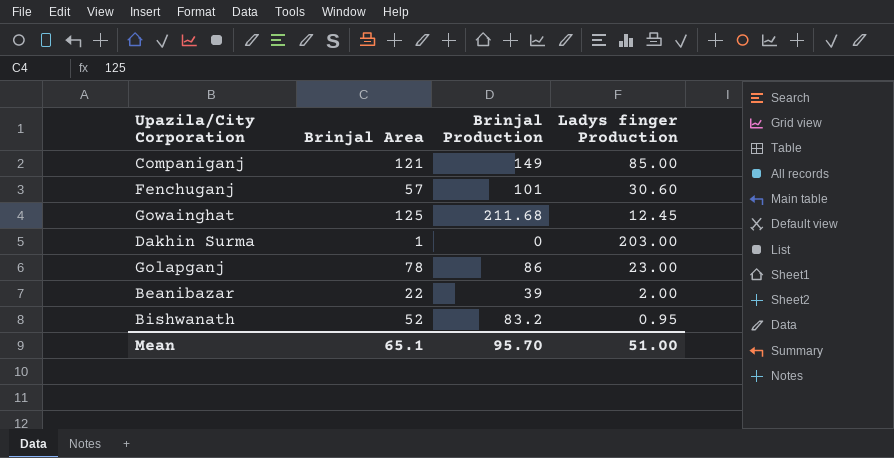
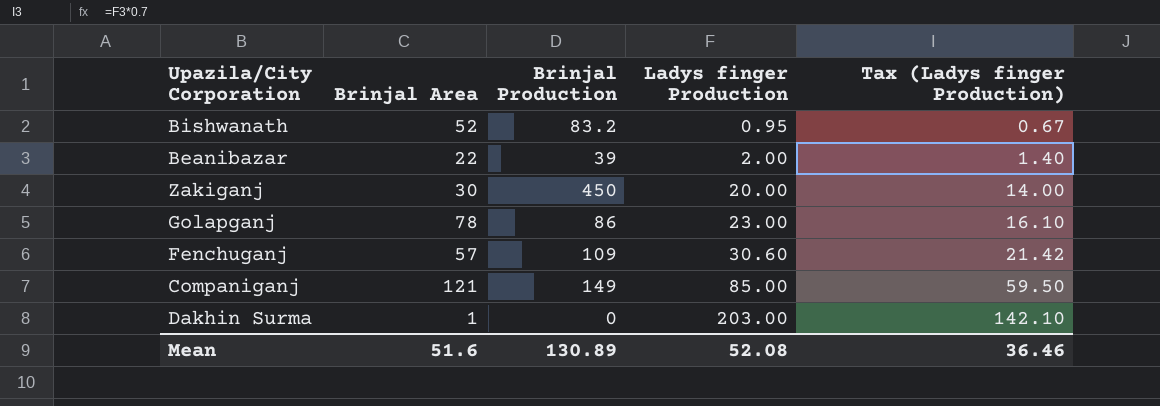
row order: none -> Ladys finger Production ascending
column Tax (Ladys finger Production) | formula: none -> [Ladys finger Production] * 0.7
row Gowainghat: 125 | 211.68 | 12.45 -> none
row Zakiganj: none -> 30 | 450 | 20.00 | 14.00
Fenchuganj | Brinjal Production: 101 -> 109
Mean | Brinjal Area: 65.1 -> 51.6
Mean | Brinjal Production: 95.70 -> 130.89
Mean | Ladys finger Production: 51.00 -> 52.08

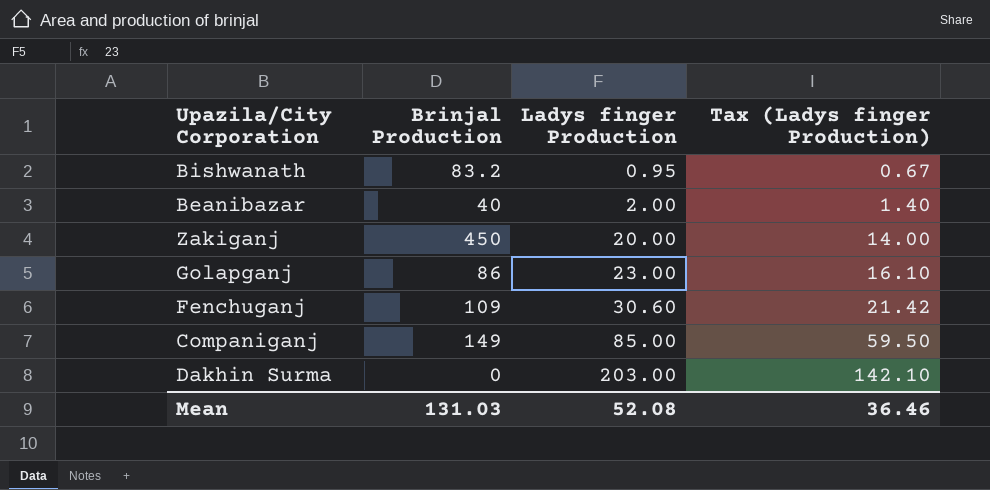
column Brinjal Area | position: 2 -> none
Beanibazar | Brinjal Production: 39 -> 40
Mean | Brinjal Production: 130.89 -> 131.03

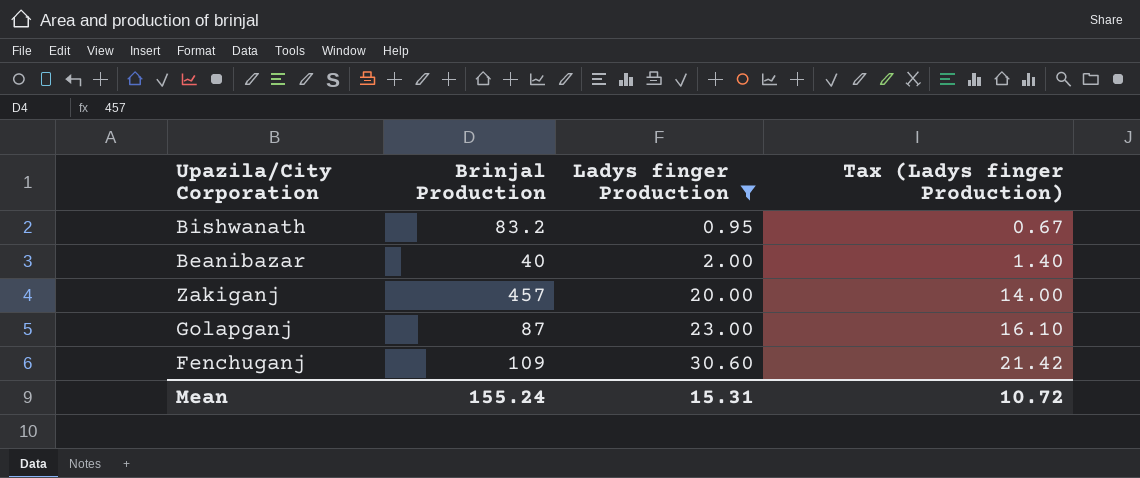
filter: none -> Ladys finger Production <= 30.60
Zakiganj | Brinjal Production: 450 -> 457
Golapganj | Brinjal Production: 86 -> 87
Mean | Brinjal Production: 131.03 -> 155.24
Mean | Ladys finger Production: 52.08 -> 15.31
Mean | Tax (Ladys finger Production): 36.46 -> 10.72

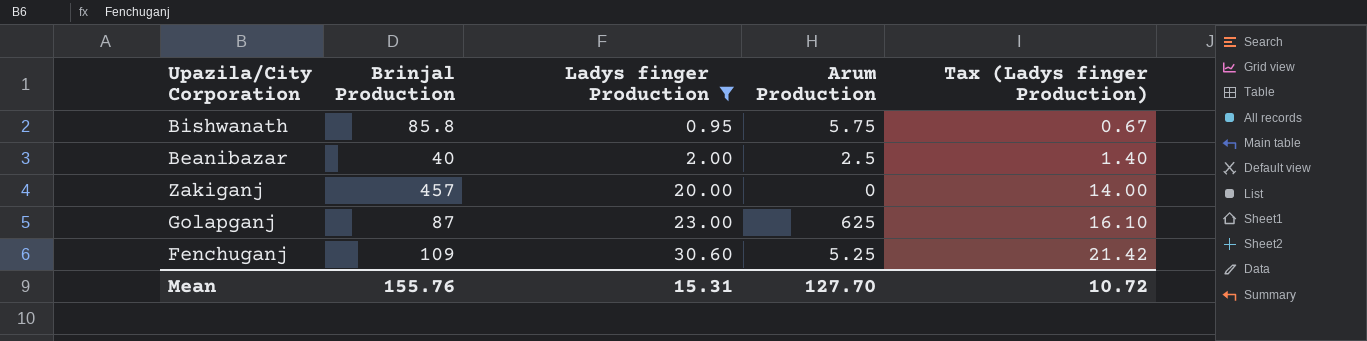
column Arum Production | position: none -> 4
Bishwanath | Brinjal Production: 83.2 -> 85.8
Mean | Brinjal Production: 155.24 -> 155.76

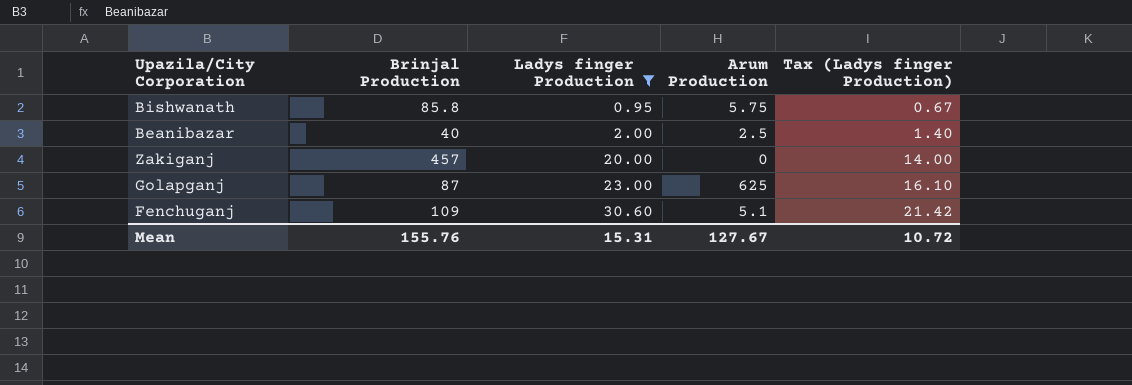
Fenchuganj | Arum Production: 5.25 -> 5.1
Mean | Arum Production: 127.70 -> 127.67

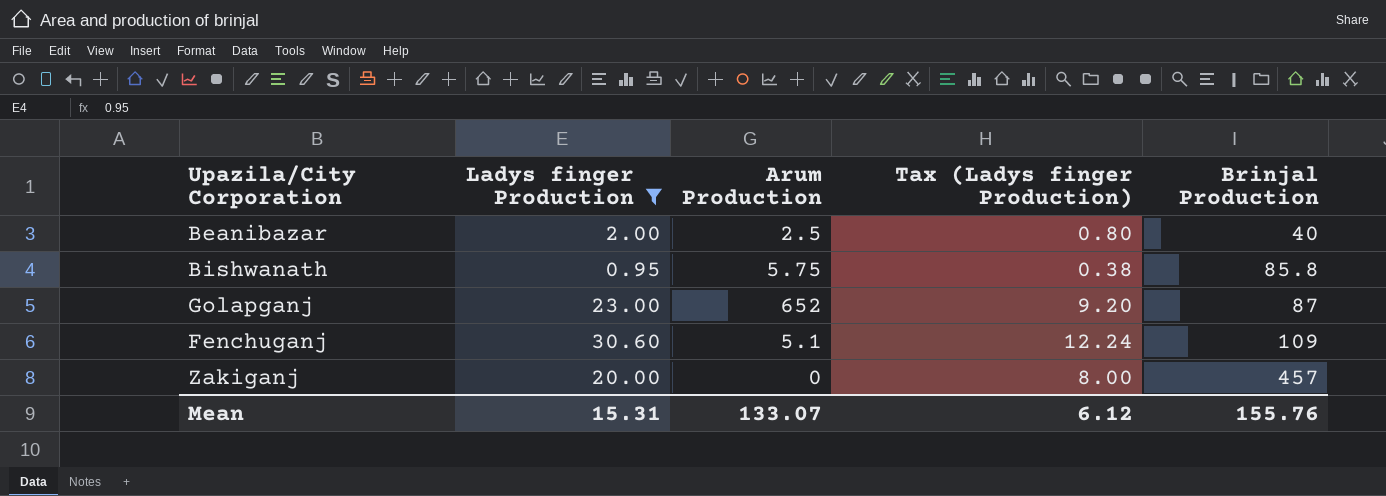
row order: Ladys finger Production ascending -> Brinjal Production ascending
column Tax (Ladys finger Production) | formula: [Ladys finger Production] * 0.7 -> [Ladys finger Production] * 0.4
column Brinjal Production | position: 2 -> 5
Golapganj | Arum Production: 625 -> 652
Mean | Arum Production: 127.67 -> 133.07
Mean | Tax (Ladys finger Production): 10.72 -> 6.12

